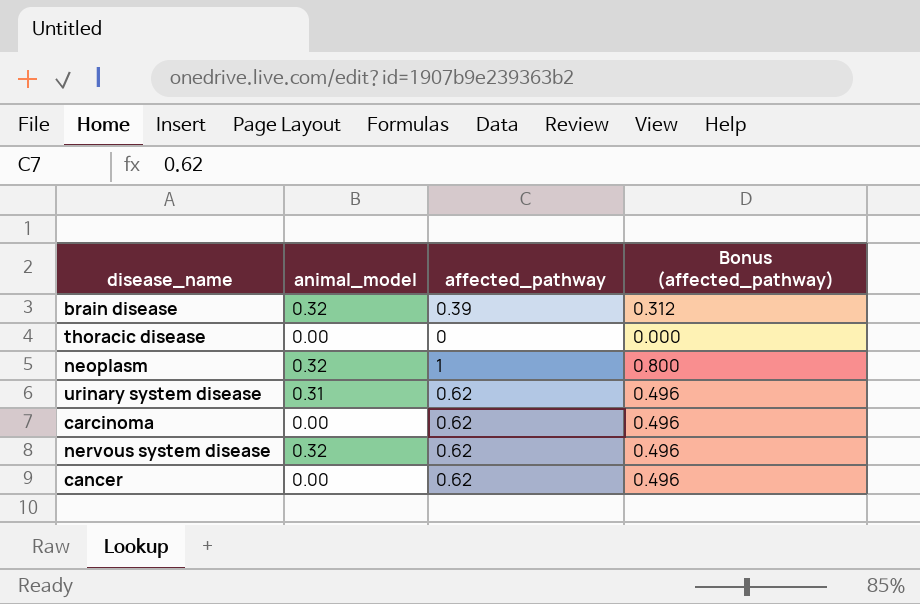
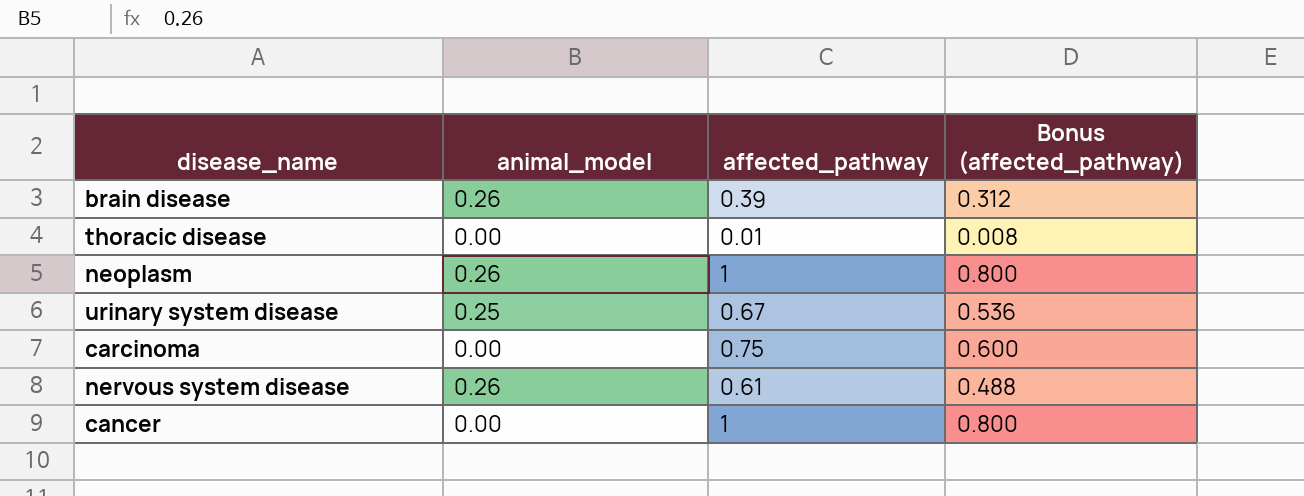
brain disease | animal_model: 0.32 -> 0.26
thoracic disease | affected_pathway: 0 -> 0.01
thoracic disease | Bonus (affected_pathway): 0.000 -> 0.008
neoplasm | animal_model: 0.32 -> 0.26
urinary system disease | animal_model: 0.31 -> 0.25
urinary system disease | affected_pathway: 0.62 -> 0.67
urinary system disease | Bonus (affected_pathway): 0.496 -> 0.536
carcinoma | affected_pathway: 0.62 -> 0.75
carcinoma | Bonus (affected_pathway): 0.496 -> 0.600
nervous system disease | animal_model: 0.32 -> 0.26
nervous system disease | affected_pathway: 0.62 -> 0.61
nervous system disease | Bonus (affected_pathway): 0.496 -> 0.488
cancer | affected_pathway: 0.62 -> 1
cancer | Bonus (affected_pathway): 0.496 -> 0.800

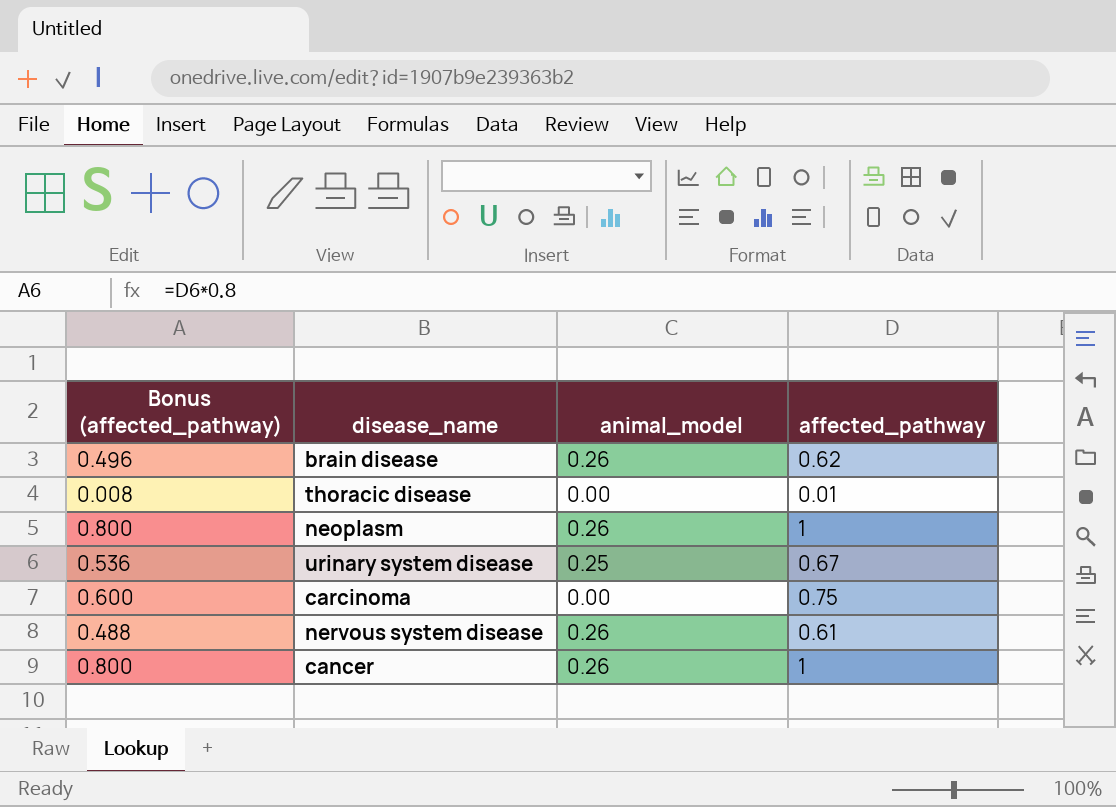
column Bonus (affected_pathway) | position: 4 -> 1
brain disease | Bonus (affected_pathway): 0.312 -> 0.496
brain disease | affected_pathway: 0.39 -> 0.62
cancer | animal_model: 0.00 -> 0.26

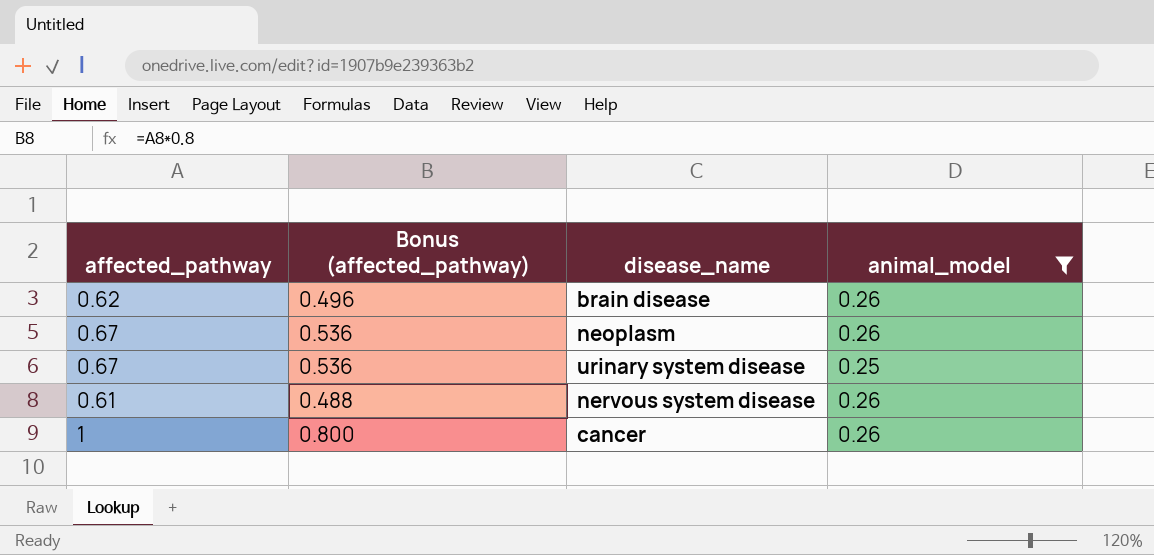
filter: none -> animal_model != 0.00
column affected_pathway | position: 4 -> 1
neoplasm | affected_pathway: 1 -> 0.67
neoplasm | Bonus (affected_pathway): 0.800 -> 0.536

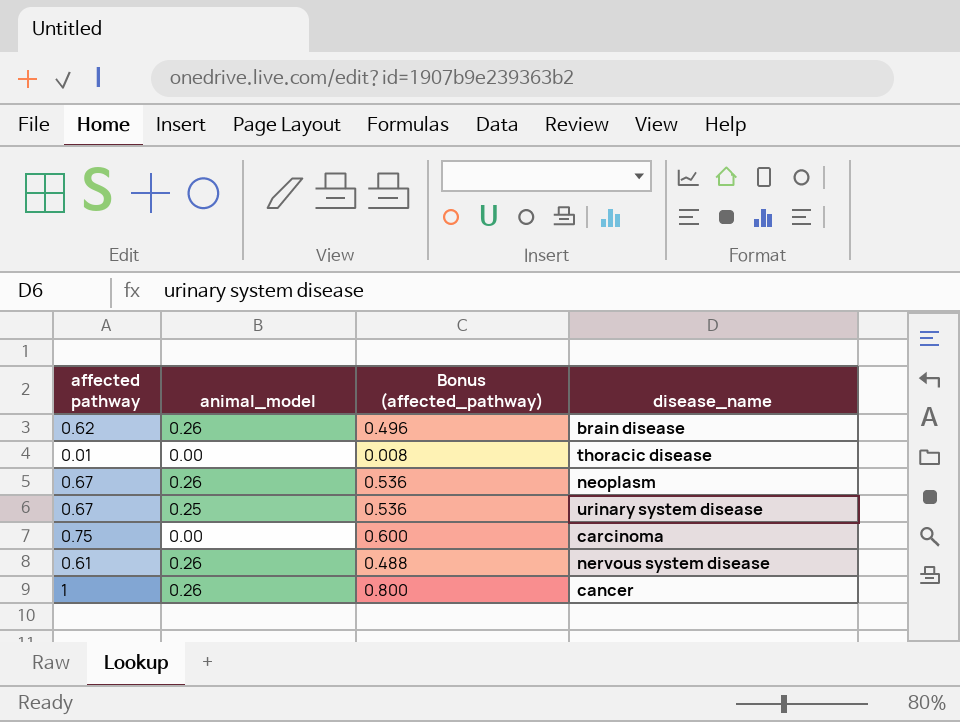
filter: animal_model != 0.00 -> none
column name: affected_pathway -> affected pathway
column animal_model | position: 4 -> 2

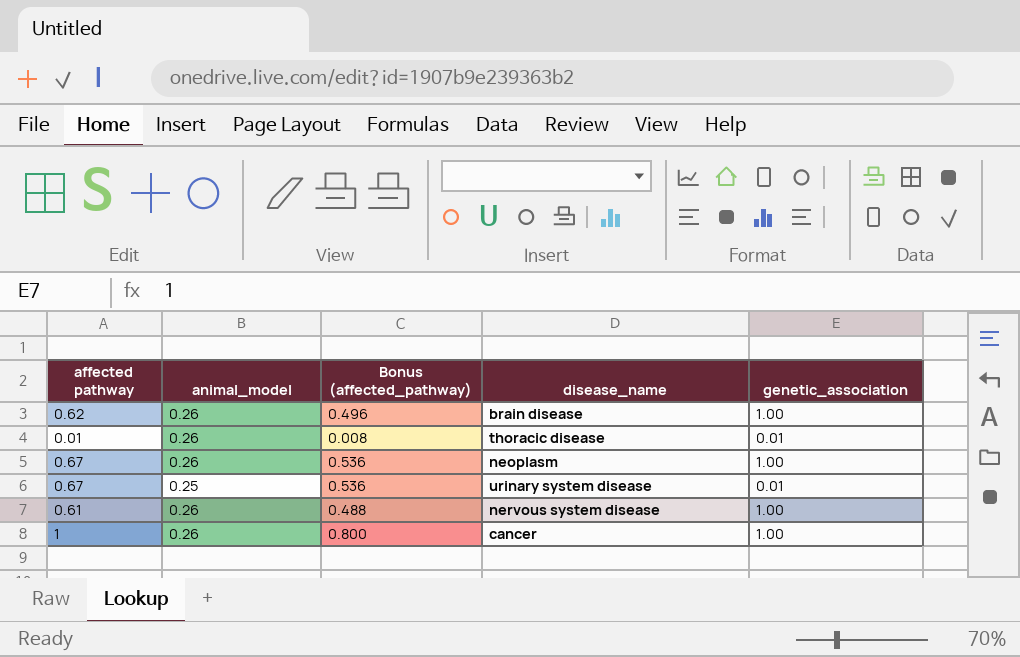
column genetic_association | position: none -> 5
row carcinoma: 0.75 | 0.00 | 0.600 -> none
thoracic disease | animal_model: 0.00 -> 0.26

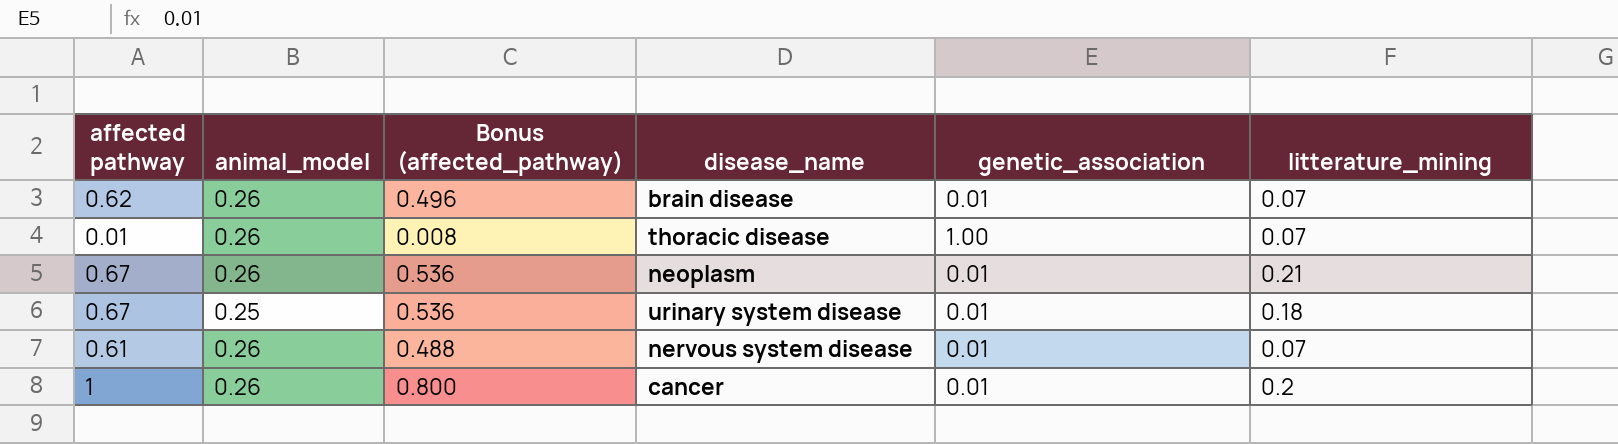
column litterature_mining | position: none -> 6
brain disease | genetic_association: 1.00 -> 0.01
thoracic disease | genetic_association: 0.01 -> 1.00
neoplasm | genetic_association: 1.00 -> 0.01
nervous system disease | genetic_association: 1.00 -> 0.01
cancer | genetic_association: 1.00 -> 0.01

